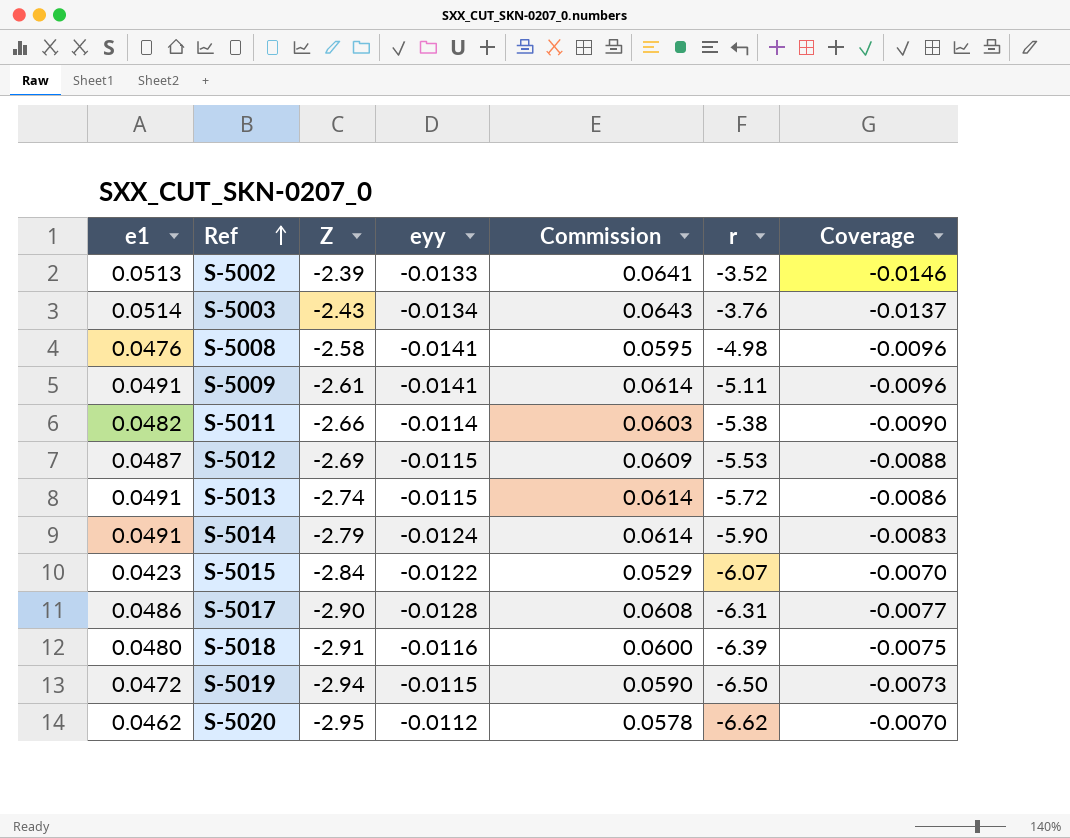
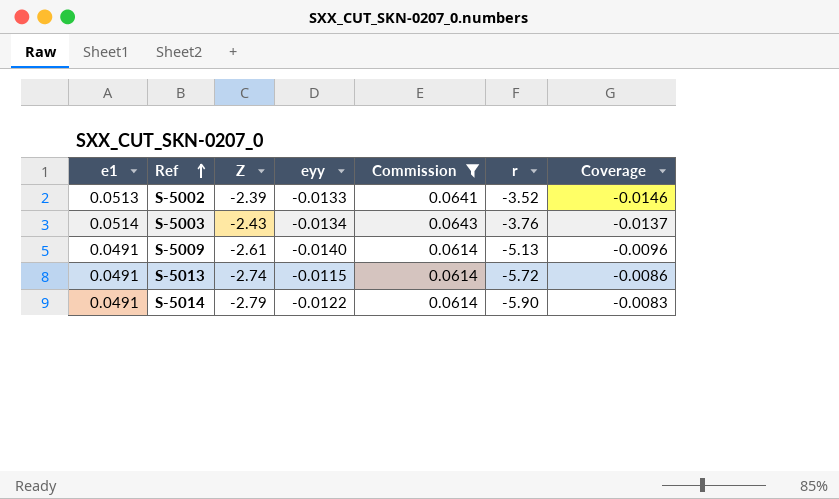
filter: none -> Commission >= 0.0614
S-5009 | eyy: -0.0141 -> -0.0140
S-5009 | r: -5.11 -> -5.13
S-5014 | eyy: -0.0124 -> -0.0122

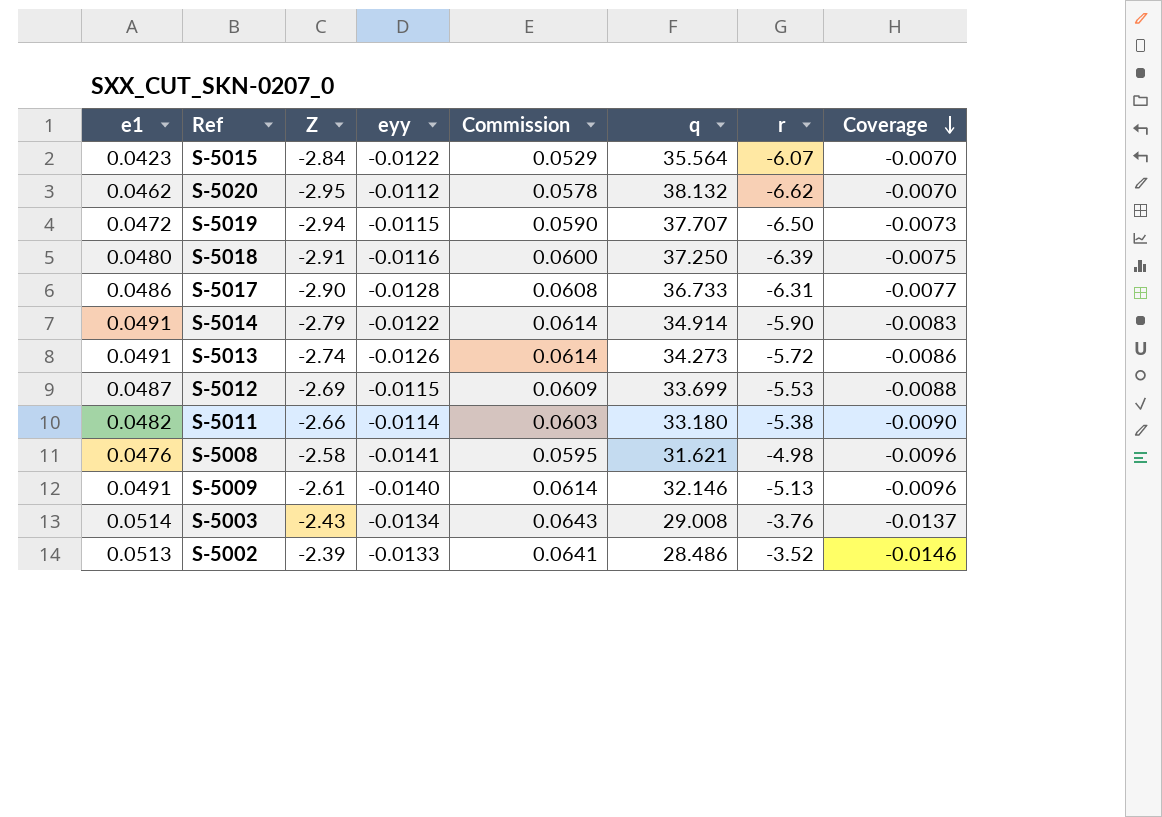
filter: Commission >= 0.0614 -> none
row order: Ref ascending -> Coverage descending
column q | position: none -> 6
S-5013 | eyy: -0.0115 -> -0.0126

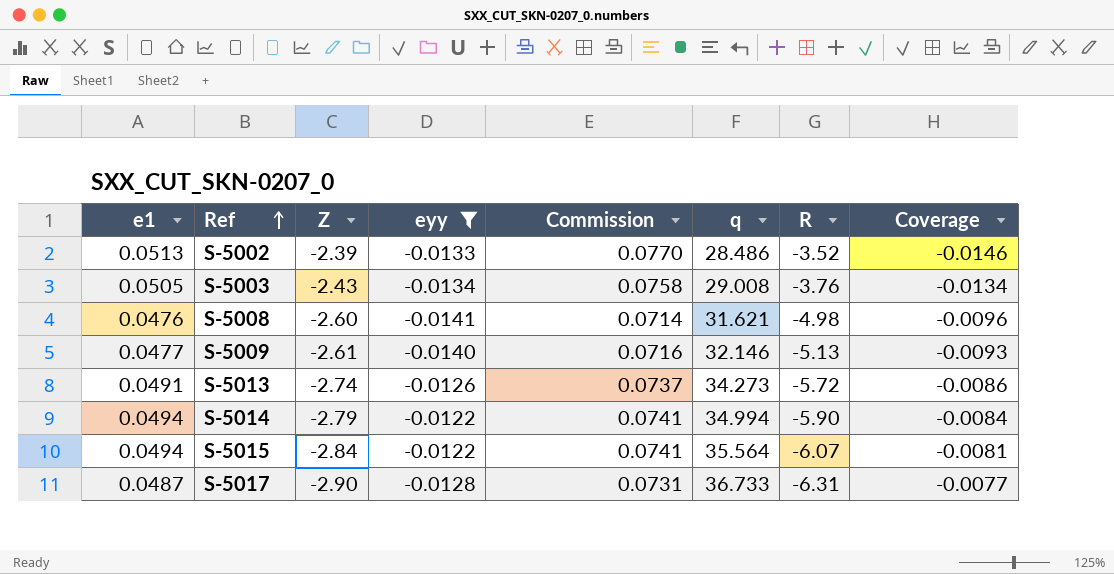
filter: none -> eyy <= -0.0122
row order: Coverage descending -> Ref ascending
column Commission | formula: [e1] * 1.25 -> [e1] * 1.5
column name: r -> R
S-5003 | e1: 0.0514 -> 0.0505
S-5003 | Coverage: -0.0137 -> -0.0134
S-5008 | Z: -2.58 -> -2.60
S-5009 | e1: 0.0491 -> 0.0477
S-5009 | Coverage: -0.0096 -> -0.0093
S-5014 | e1: 0.0491 -> 0.0494
S-5014 | q: 34.914 -> 34.994
S-5014 | Coverage: -0.0083 -> -0.0084
S-5015 | e1: 0.0423 -> 0.0494
S-5015 | Coverage: -0.0070 -> -0.0081
S-5017 | e1: 0.0486 -> 0.0487

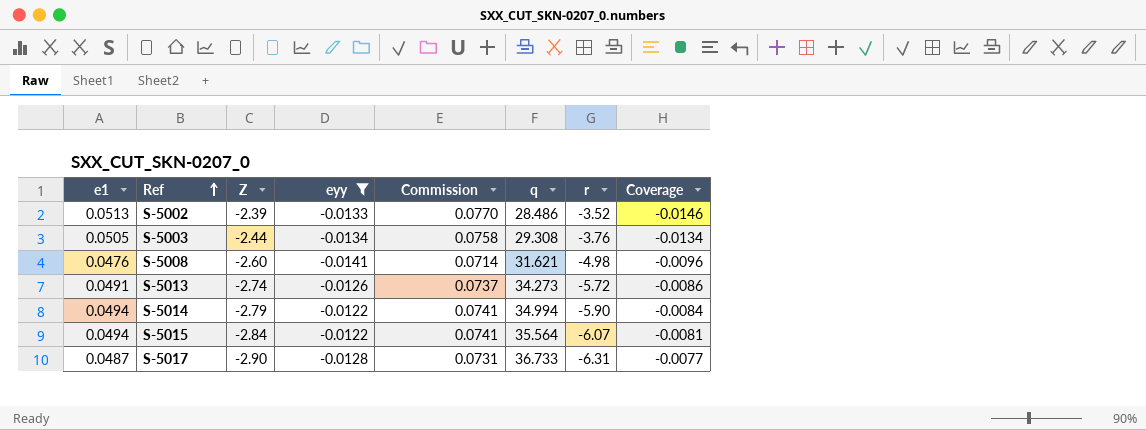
column name: R -> r
row S-5009: 0.0477 | -2.61 | -0.0140 | 0.0716 | 32.146 | -5.13 | -0.0093 -> none
S-5003 | Z: -2.43 -> -2.44
S-5003 | q: 29.008 -> 29.308

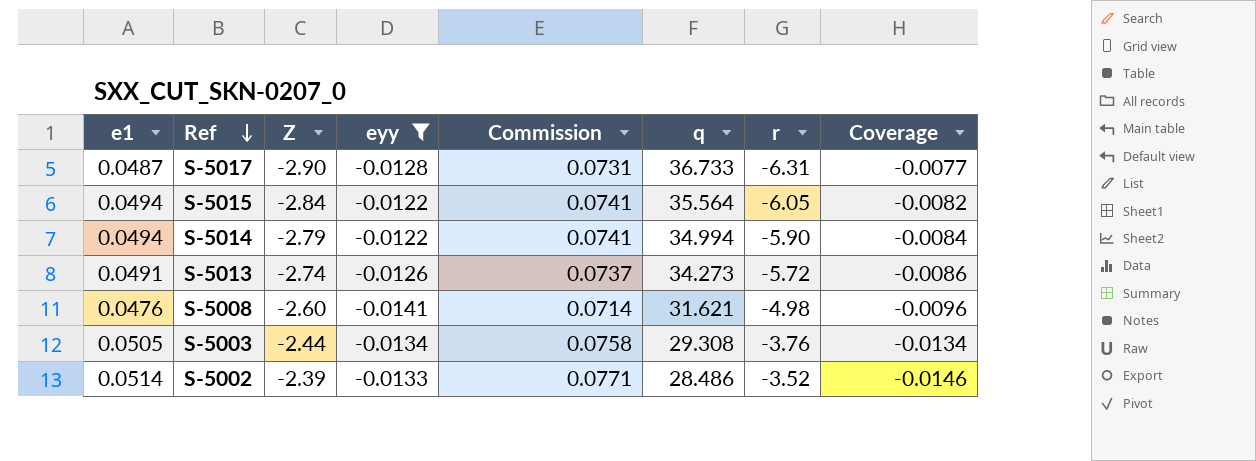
row order: Ref ascending -> Ref descending
S-5015 | r: -6.07 -> -6.05
S-5015 | Coverage: -0.0081 -> -0.0082
S-5002 | e1: 0.0513 -> 0.0514
S-5002 | Commission: 0.0770 -> 0.0771

